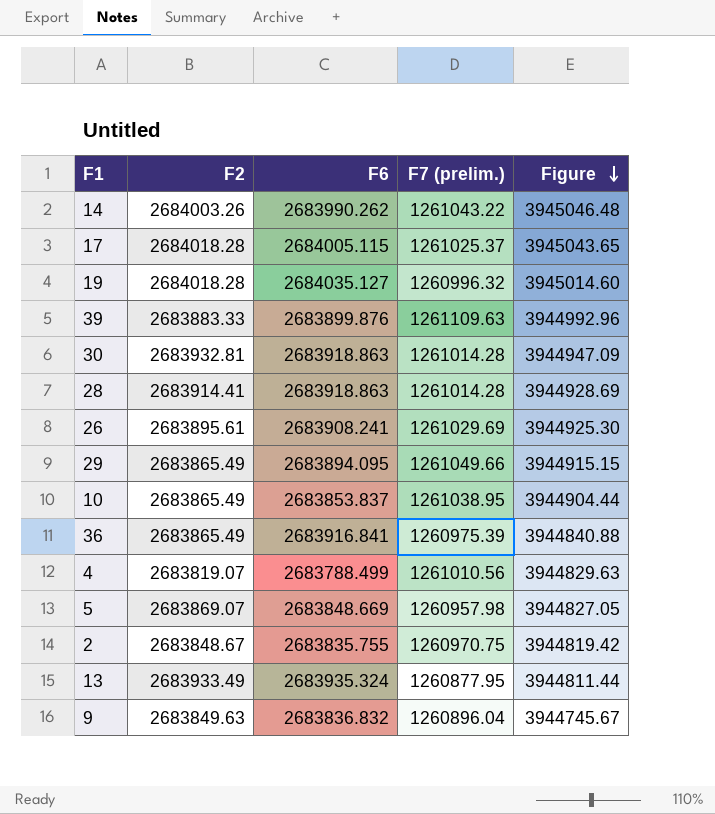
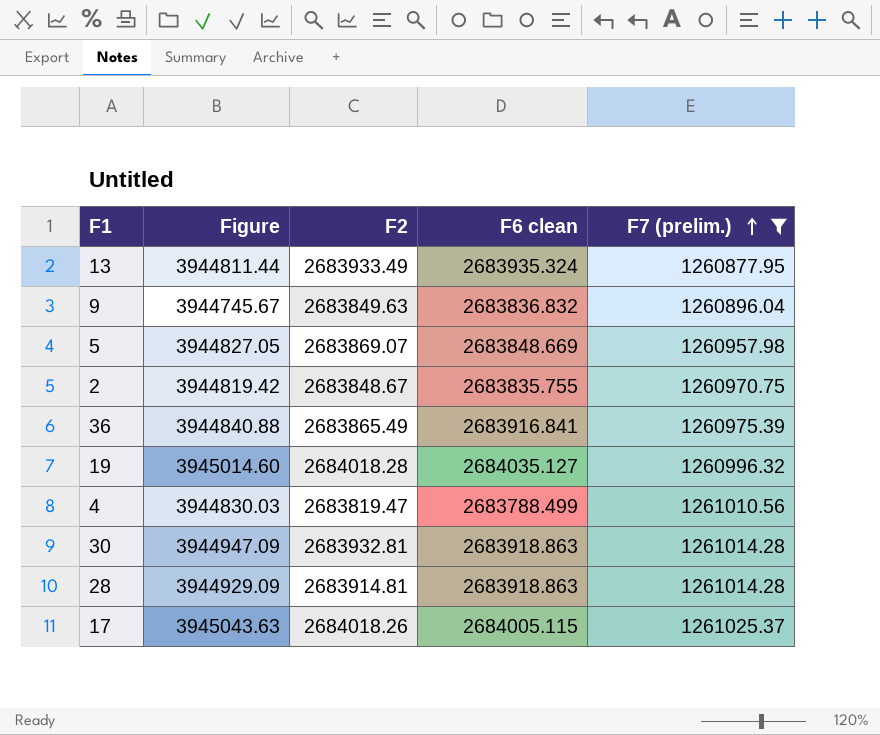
filter: none -> F7 (prelim.) <= 1261025.37
row order: Figure descending -> F7 (prelim.) ascending
column Figure | position: 5 -> 2
column name: F6 -> F6 clean
4 | Figure: 3944829.63 -> 3944830.03
4 | F2: 2683819.07 -> 2683819.47
28 | Figure: 3944928.69 -> 3944929.09
28 | F2: 2683914.41 -> 2683914.81
17 | Figure: 3945043.65 -> 3945043.63
17 | F2: 2684018.28 -> 2684018.26

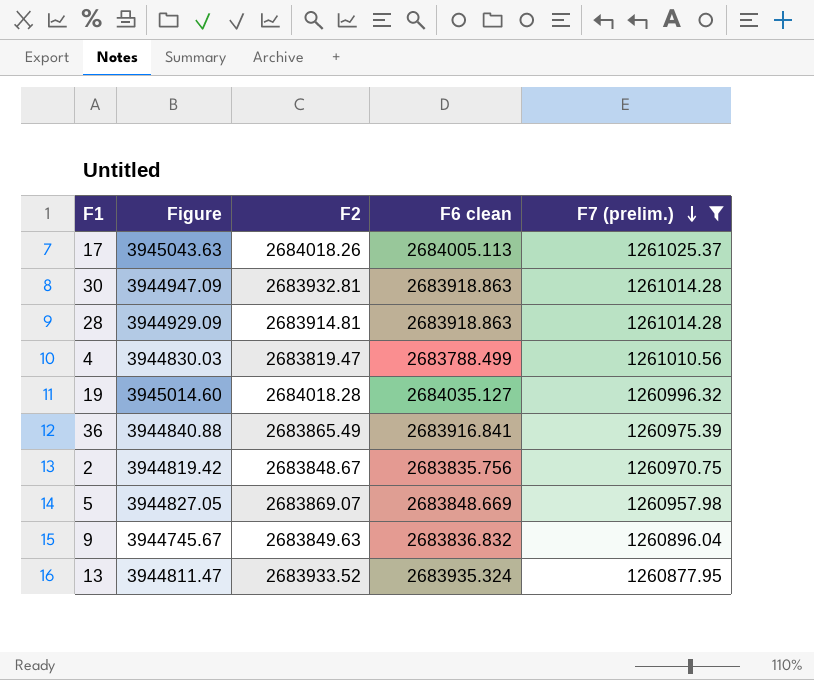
row order: F7 (prelim.) ascending -> F7 (prelim.) descending
17 | F6 clean: 2684005.115 -> 2684005.113
2 | F6 clean: 2683835.755 -> 2683835.756
13 | Figure: 3944811.44 -> 3944811.47
13 | F2: 2683933.49 -> 2683933.52

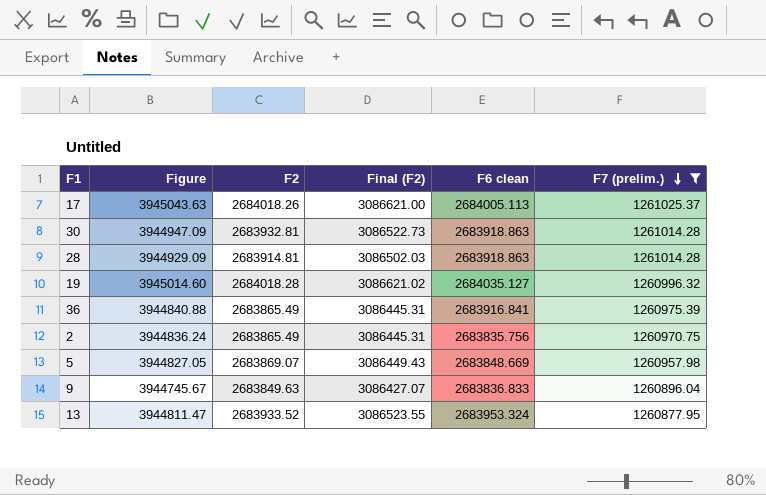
column Final (F2) | formula: none -> [F2] * 1.15
row 4: 3944830.03 | 2683819.47 | 2683788.499 | 1261010.56 -> none
2 | Figure: 3944819.42 -> 3944836.24
2 | F2: 2683848.67 -> 2683865.49
9 | F6 clean: 2683836.832 -> 2683836.833
13 | F6 clean: 2683935.324 -> 2683953.324

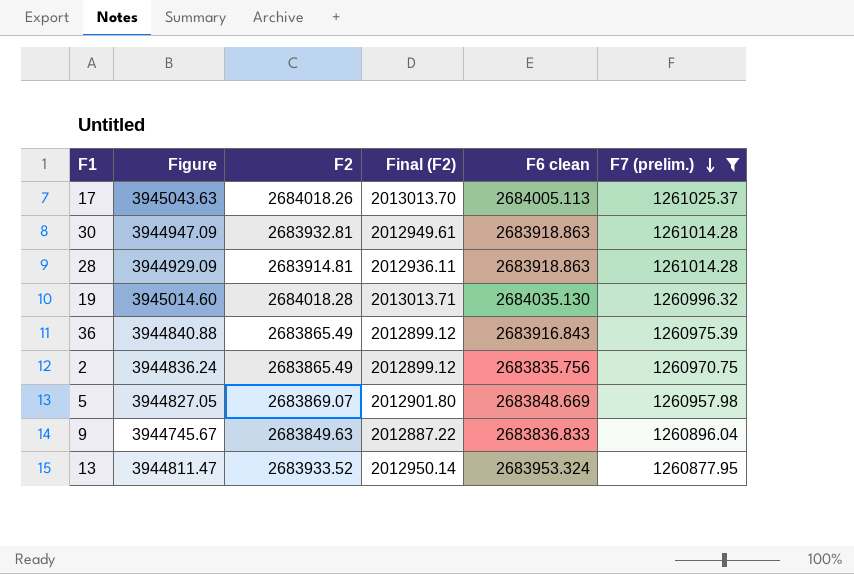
column Final (F2) | formula: [F2] * 1.15 -> [F2] * 0.75
19 | F6 clean: 2684035.127 -> 2684035.130
36 | F6 clean: 2683916.841 -> 2683916.843

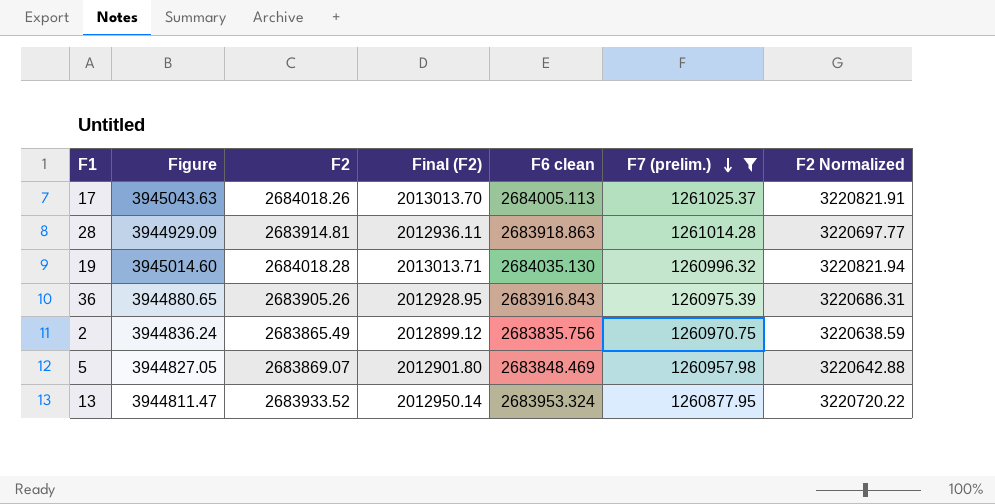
column F2 Normalized | formula: none -> [F2] * 1.2
row 30: 3944947.09 | 2683932.81 | 2012949.61 | 2683918.863 | 1261014.28 -> none
row 9: 3944745.67 | 2683849.63 | 2012887.22 | 2683836.833 | 1260896.04 -> none
36 | Figure: 3944840.88 -> 3944880.65
36 | F2: 2683865.49 -> 2683905.26
36 | Final (F2): 2012899.12 -> 2012928.95
5 | F6 clean: 2683848.669 -> 2683848.469

